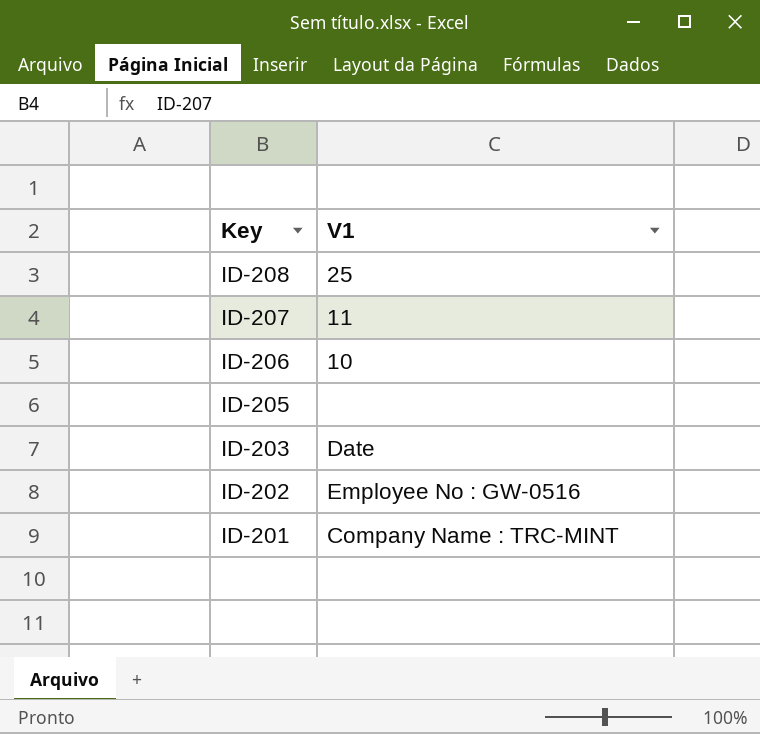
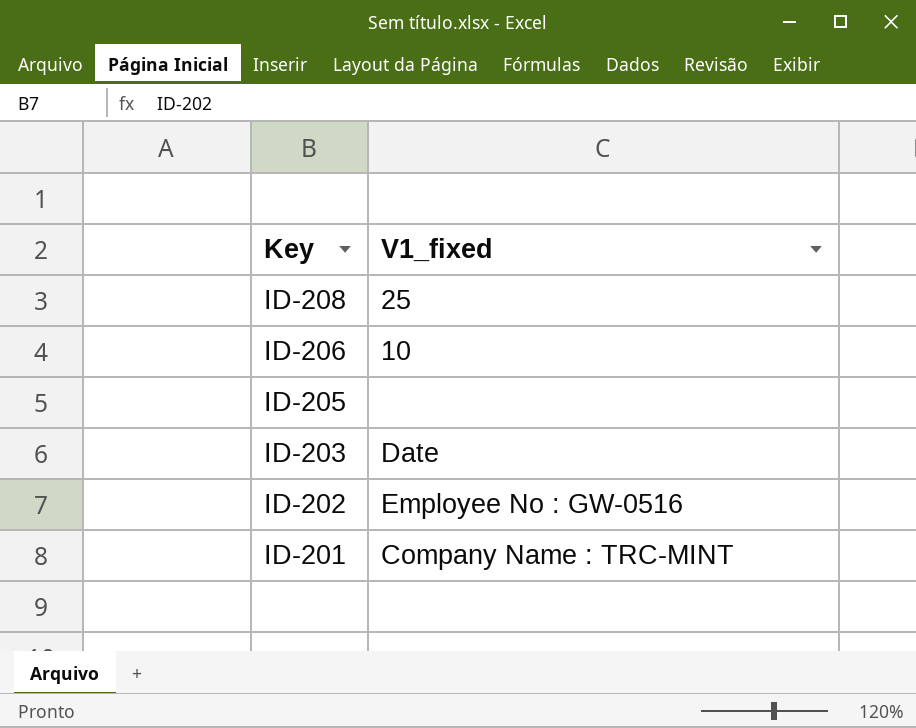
column name: V1 -> V1_fixed
row ID-207: 11 -> none

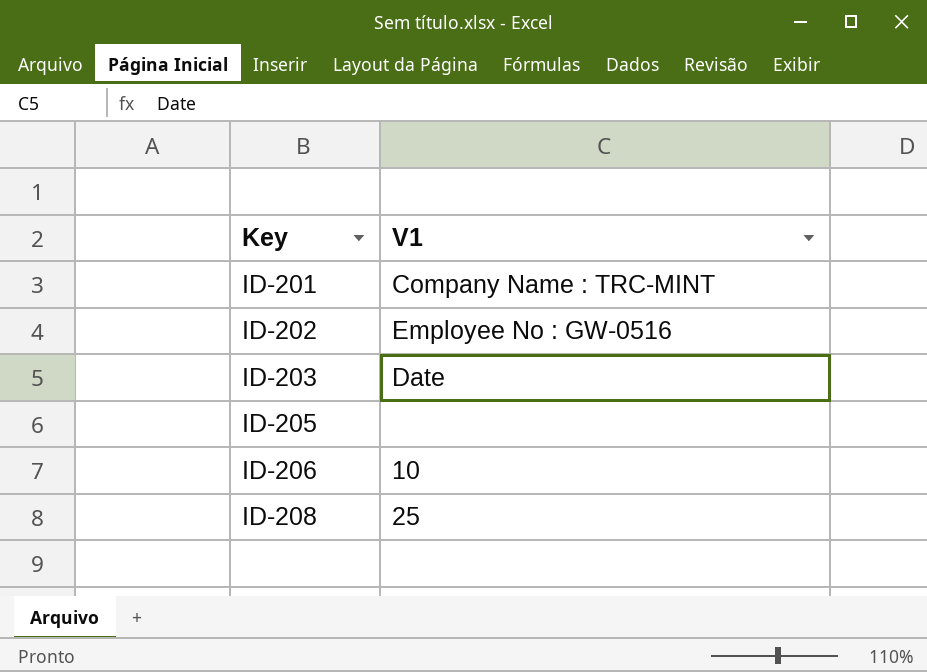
row order: Key descending -> Key ascending
column name: V1_fixed -> V1

